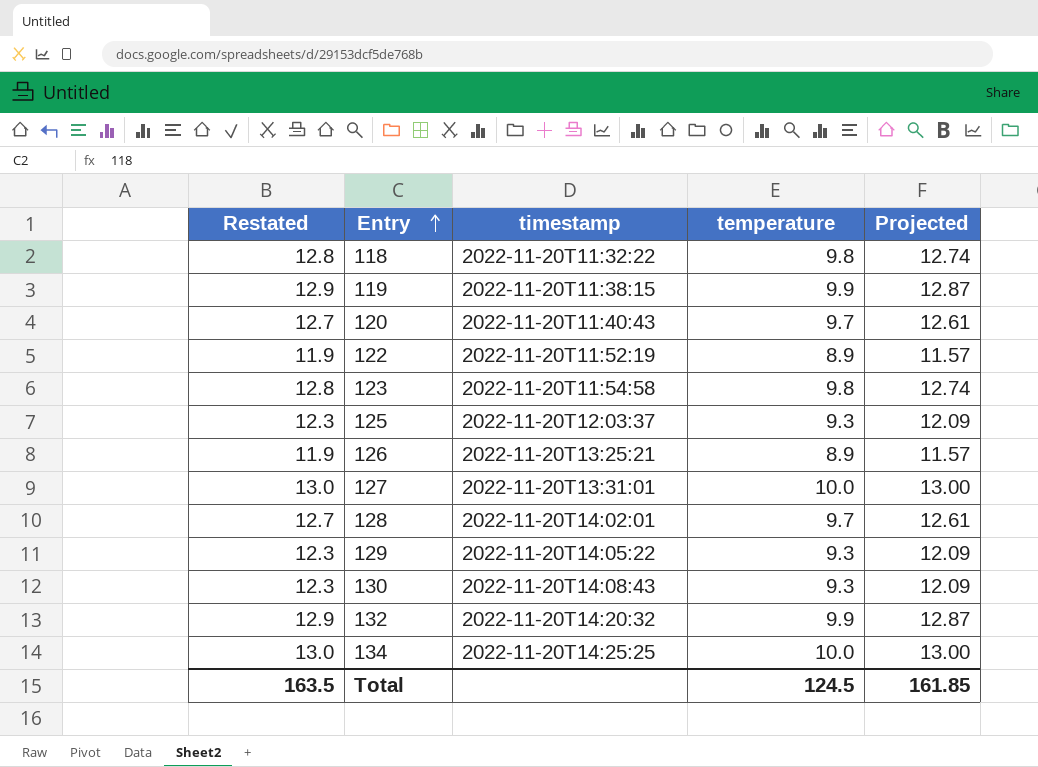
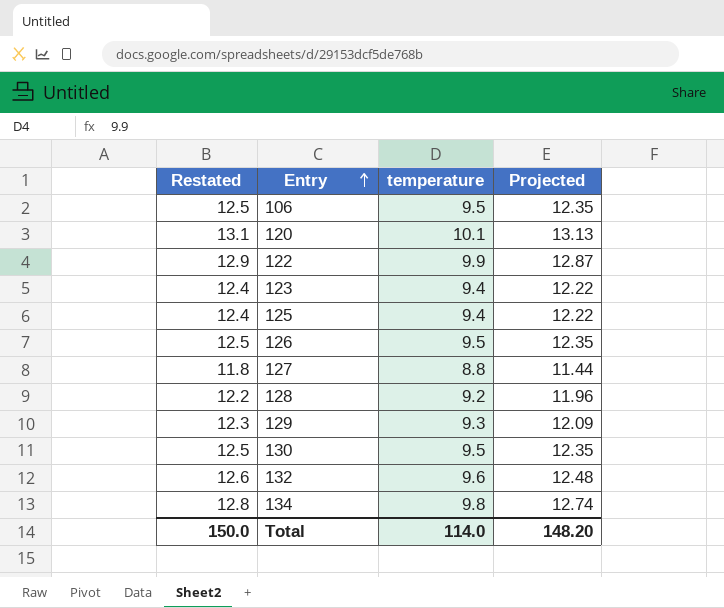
column timestamp | position: 3 -> none
row 118: 12.8 | 2022-11-20T11:32:22 | 9.8 | 12.74 -> none
row 119: 12.9 | 2022-11-20T11:38:15 | 9.9 | 12.87 -> none
row 106: none -> 12.5 | 9.5 | 12.35
120 | Restated: 12.7 -> 13.1
120 | temperature: 9.7 -> 10.1
120 | Projected: 12.61 -> 13.13
122 | Restated: 11.9 -> 12.9
122 | temperature: 8.9 -> 9.9
122 | Projected: 11.57 -> 12.87
123 | Restated: 12.8 -> 12.4
123 | temperature: 9.8 -> 9.4
123 | Projected: 12.74 -> 12.22
125 | Restated: 12.3 -> 12.4
125 | temperature: 9.3 -> 9.4
125 | Projected: 12.09 -> 12.22
126 | Restated: 11.9 -> 12.5
126 | temperature: 8.9 -> 9.5
126 | Projected: 11.57 -> 12.35
127 | Restated: 13.0 -> 11.8
127 | temperature: 10.0 -> 8.8
127 | Projected: 13.00 -> 11.44
128 | Restated: 12.7 -> 12.2
128 | temperature: 9.7 -> 9.2
128 | Projected: 12.61 -> 11.96
130 | Restated: 12.3 -> 12.5
130 | temperature: 9.3 -> 9.5
130 | Projected: 12.09 -> 12.35
132 | Restated: 12.9 -> 12.6
132 | temperature: 9.9 -> 9.6
132 | Projected: 12.87 -> 12.48
134 | Restated: 13.0 -> 12.8
134 | temperature: 10.0 -> 9.8
134 | Projected: 13.00 -> 12.74
Total | Restated: 163.5 -> 150.0
Total | temperature: 124.5 -> 114.0
Total | Projected: 161.85 -> 148.20

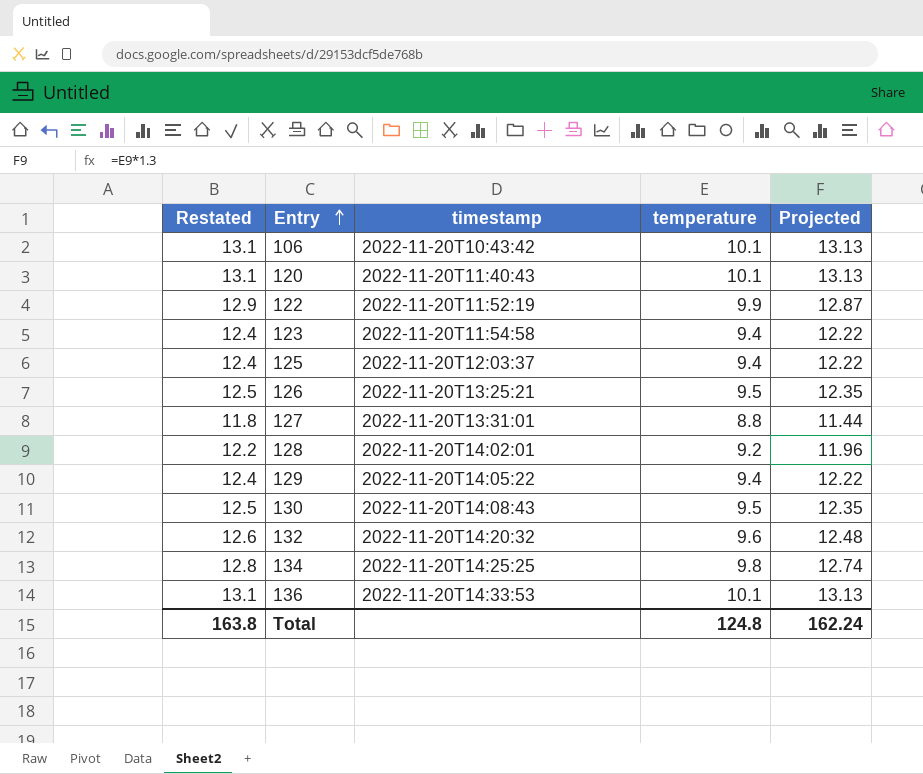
column timestamp | position: none -> 3
106 | Restated: 12.5 -> 13.1
106 | temperature: 9.5 -> 10.1
106 | Projected: 12.35 -> 13.13
129 | Restated: 12.3 -> 12.4
129 | temperature: 9.3 -> 9.4
129 | Projected: 12.09 -> 12.22
row 136: none -> 13.1 | 2022-11-20T14:33:53 | 10.1 | 13.13
Total | Restated: 150.0 -> 163.8
Total | temperature: 114.0 -> 124.8
Total | Projected: 148.20 -> 162.24

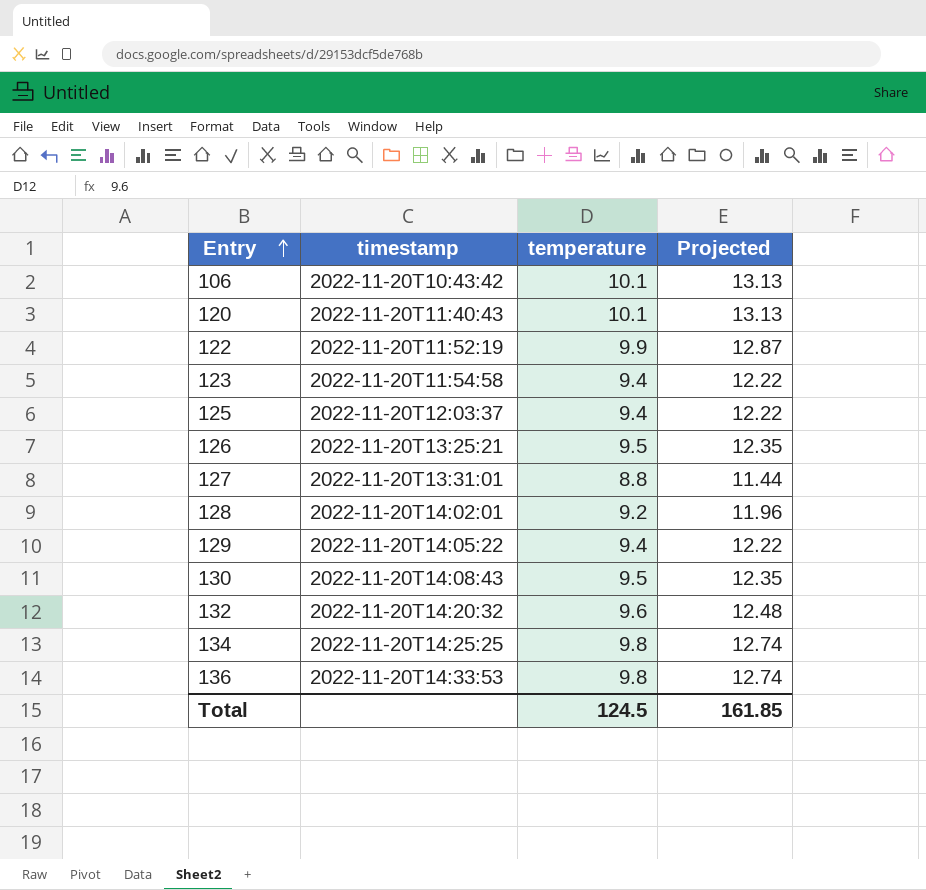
column Restated | formula: [temperature] + 3 -> none
136 | temperature: 10.1 -> 9.8
136 | Projected: 13.13 -> 12.74
Total | temperature: 124.8 -> 124.5
Total | Projected: 162.24 -> 161.85

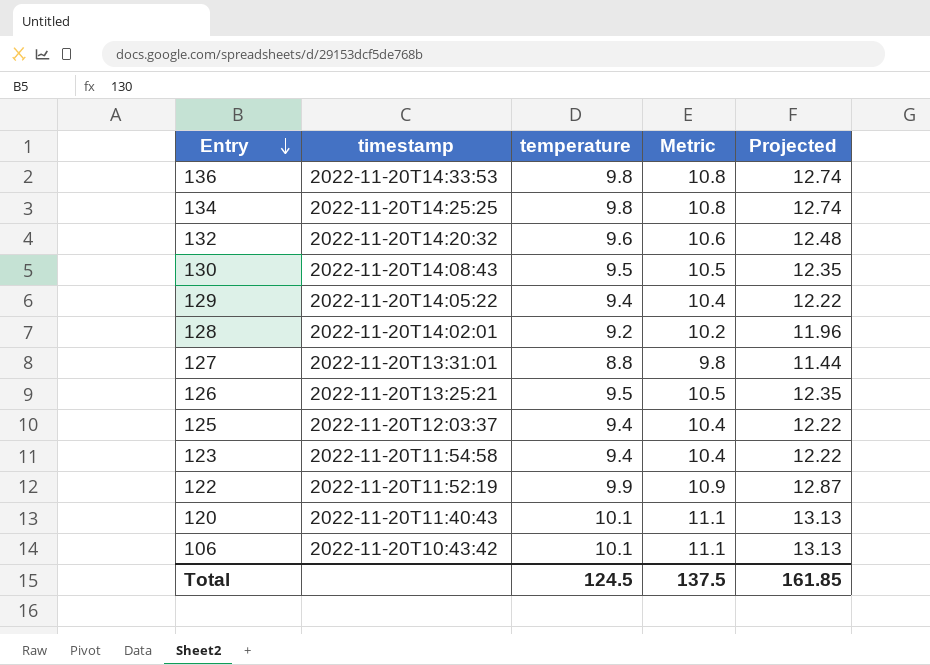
row order: Entry ascending -> Entry descending
column Metric | formula: none -> [temperature] + 1

